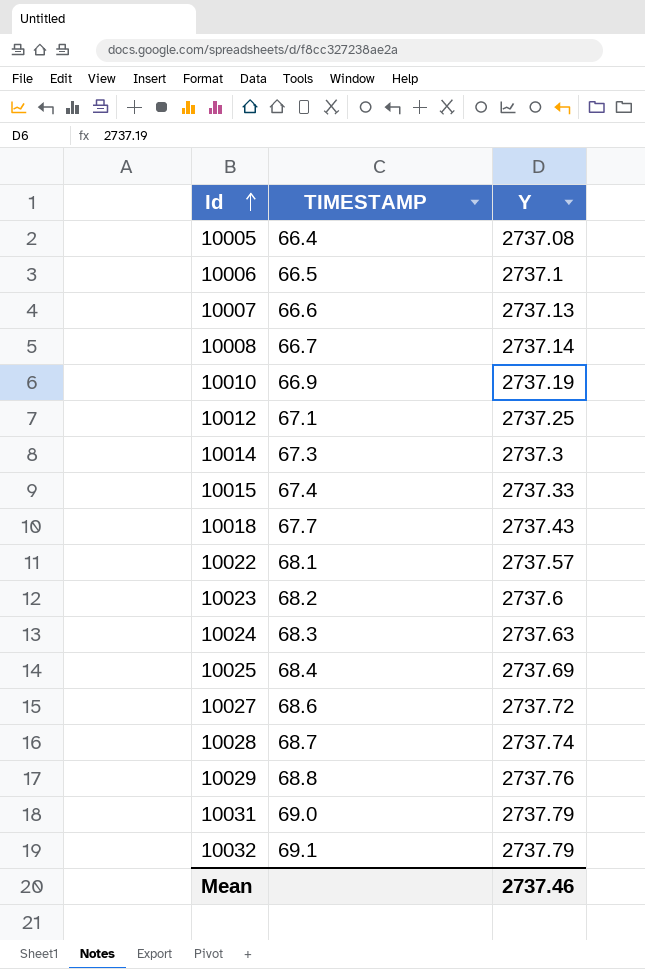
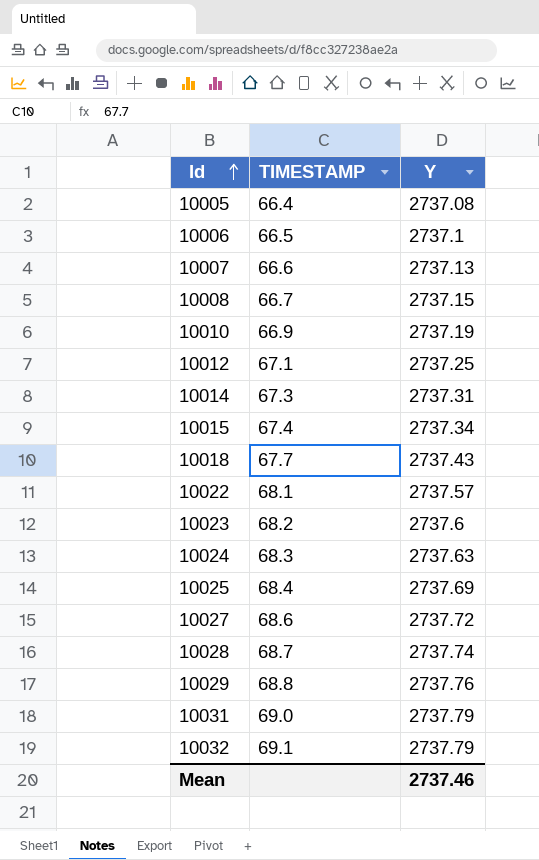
10008 | Y: 2737.14 -> 2737.15
10014 | Y: 2737.3 -> 2737.31
10015 | Y: 2737.33 -> 2737.34

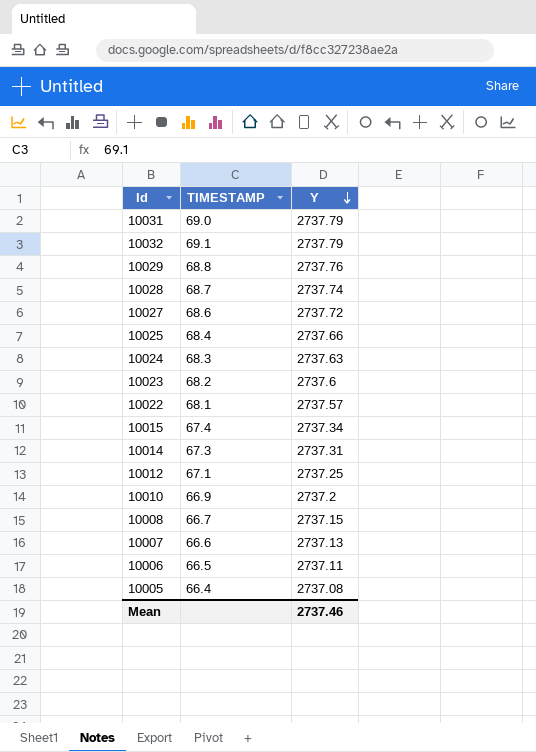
row order: Id ascending -> Y descending
row 10018: 67.7 | 2737.43 -> none
10025 | Y: 2737.69 -> 2737.66
10010 | Y: 2737.19 -> 2737.2
10006 | Y: 2737.1 -> 2737.11

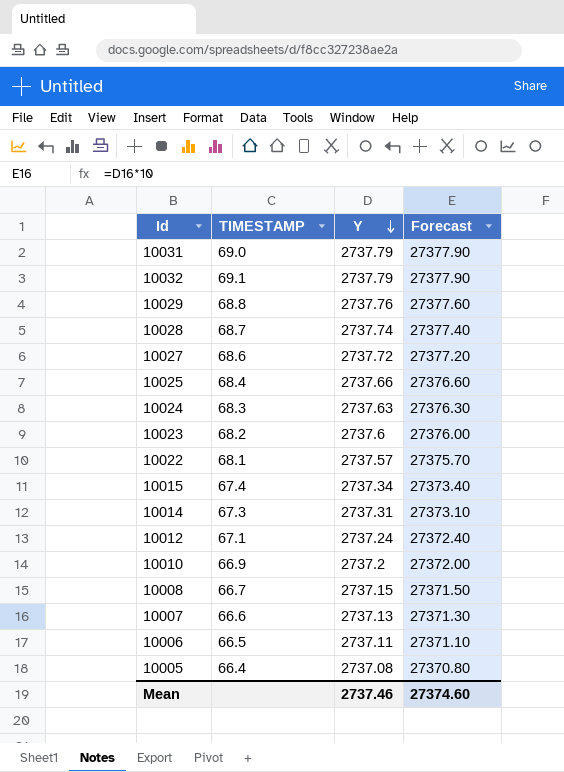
column Forecast | formula: none -> [Y] * 10
10012 | Y: 2737.25 -> 2737.24

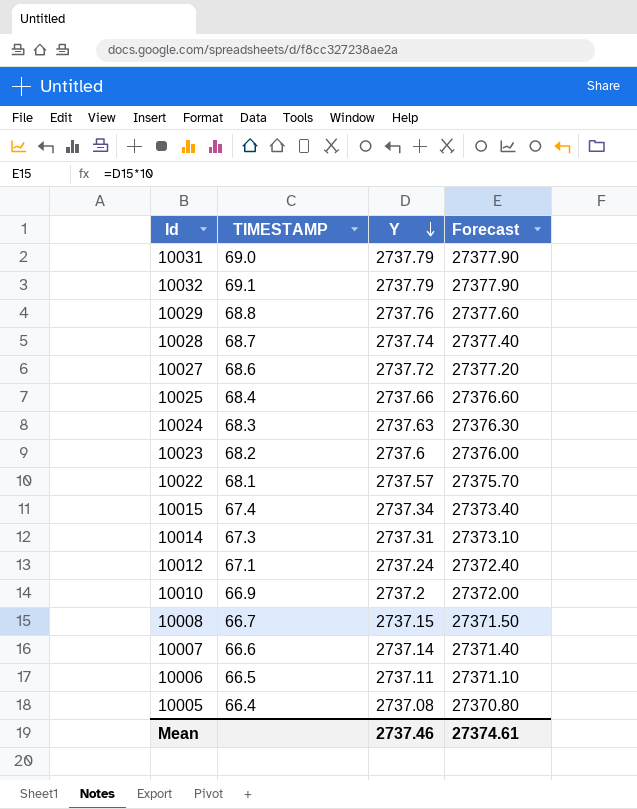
10007 | Y: 2737.13 -> 2737.14
10007 | Forecast: 27371.30 -> 27371.40
Mean | Forecast: 27374.60 -> 27374.61

